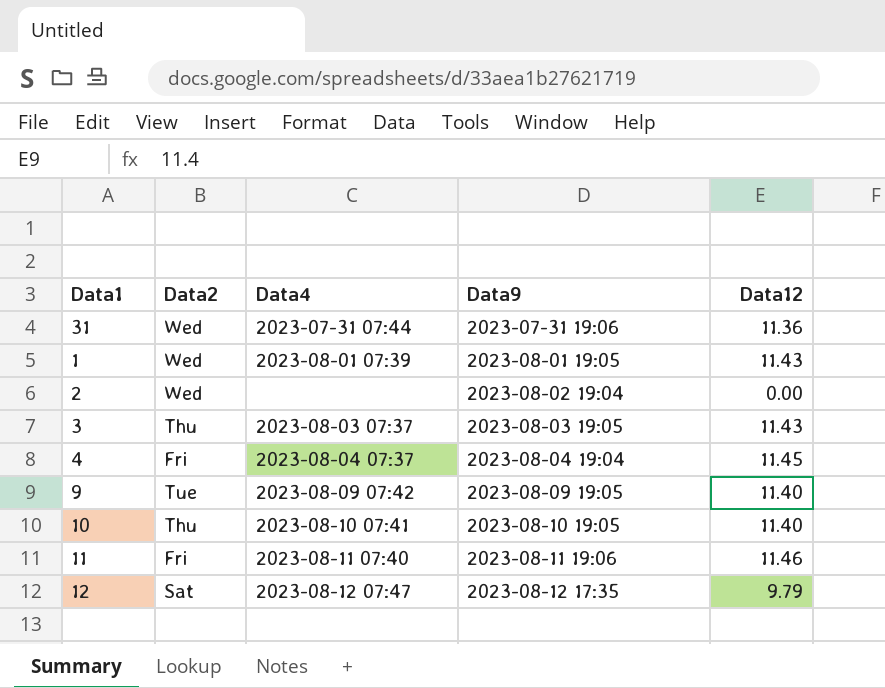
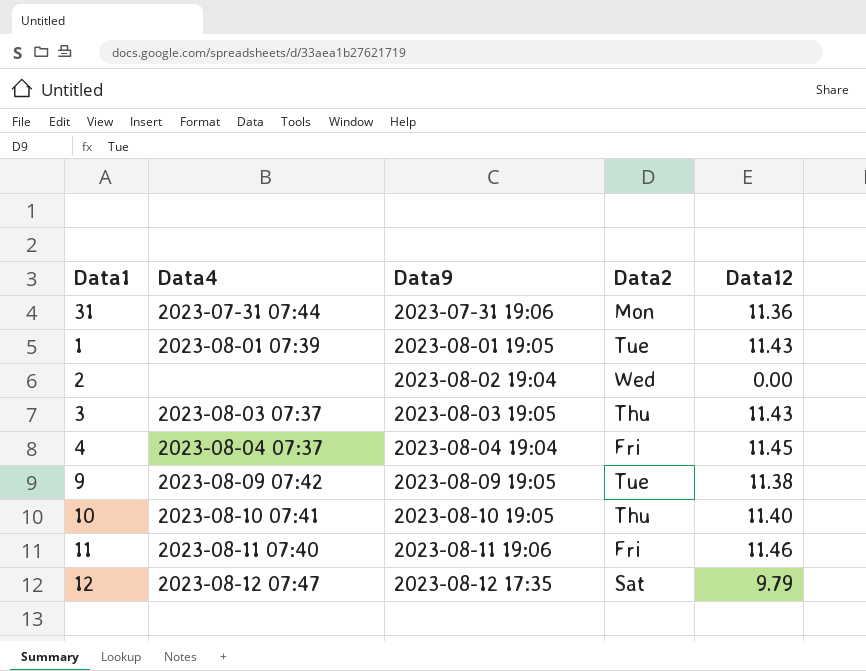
column Data2 | position: 2 -> 4
31 | Data2: Wed -> Mon
1 | Data2: Wed -> Tue
9 | Data12: 11.40 -> 11.38

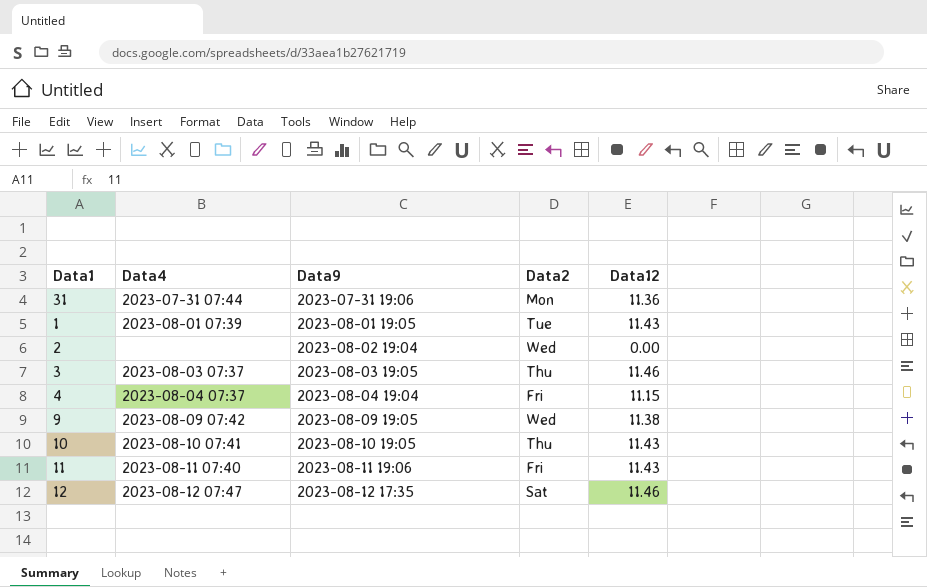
3 | Data12: 11.43 -> 11.46
4 | Data12: 11.45 -> 11.15
9 | Data2: Tue -> Wed
10 | Data12: 11.40 -> 11.43
11 | Data12: 11.46 -> 11.43
12 | Data12: 9.79 -> 11.46

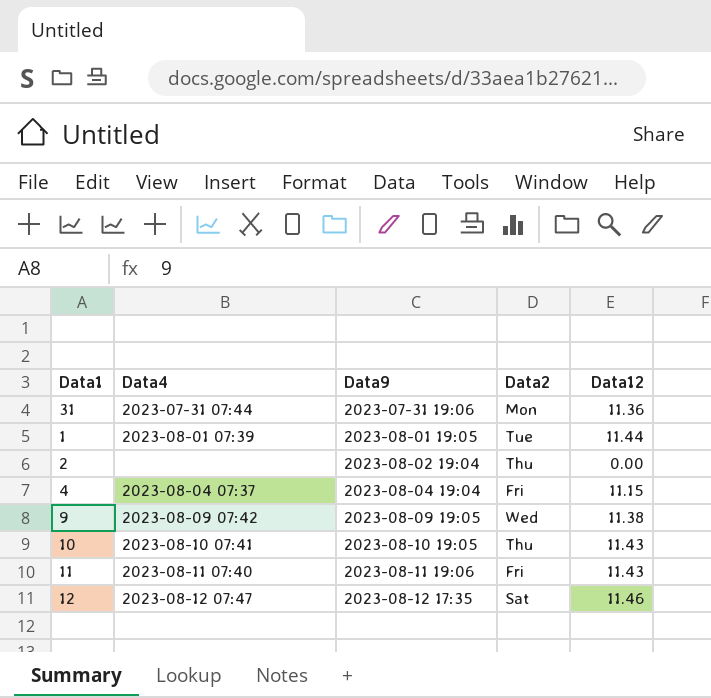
row 3: 2023-08-03 07:37 | 2023-08-03 19:05 | Thu | 11.46 -> none
1 | Data12: 11.43 -> 11.44
2 | Data2: Wed -> Thu

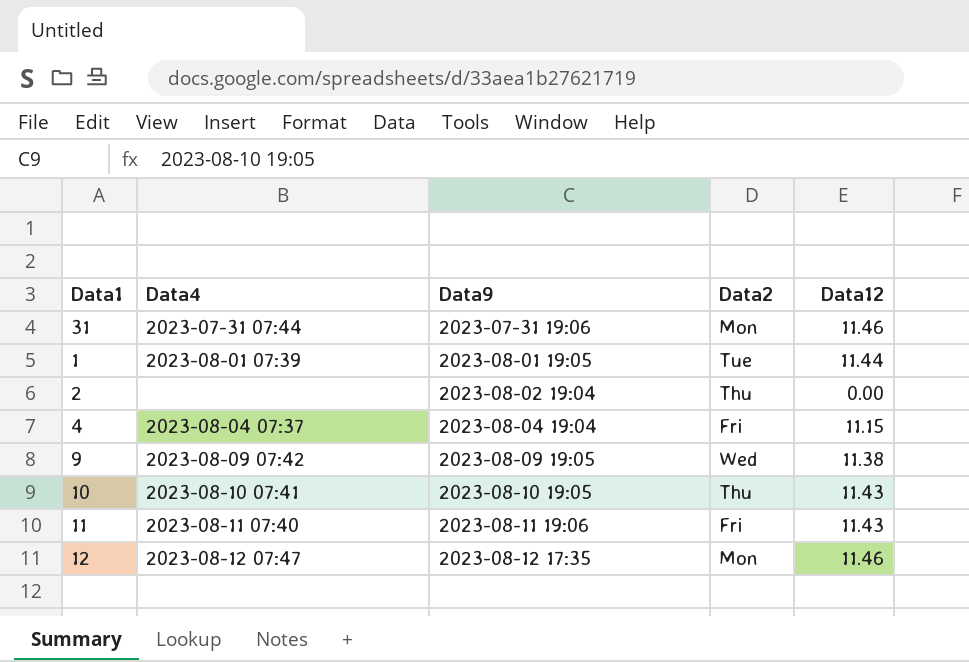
31 | Data12: 11.36 -> 11.46
12 | Data2: Sat -> Mon

